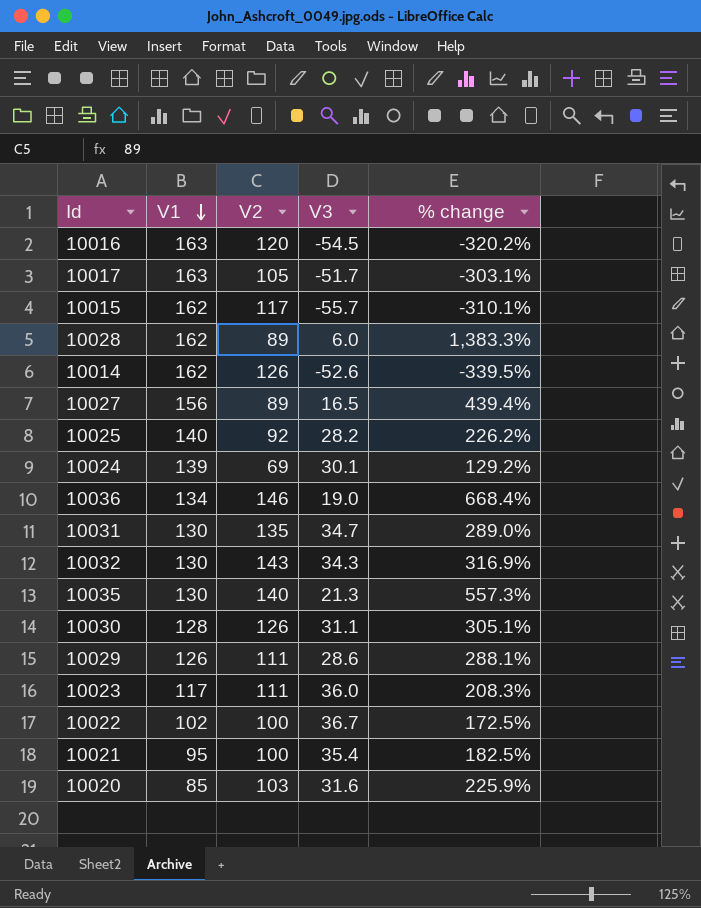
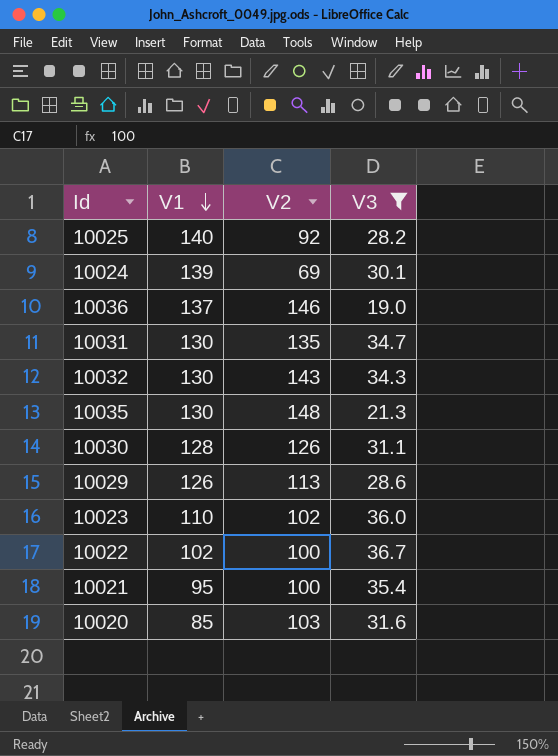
filter: none -> V3 >= 19.0
column % change | formula: ([V2] - [V3]) / [V3] -> none
10036 | V1: 134 -> 137
10035 | V2: 140 -> 148
10029 | V2: 111 -> 113
10023 | V1: 117 -> 110
10023 | V2: 111 -> 102

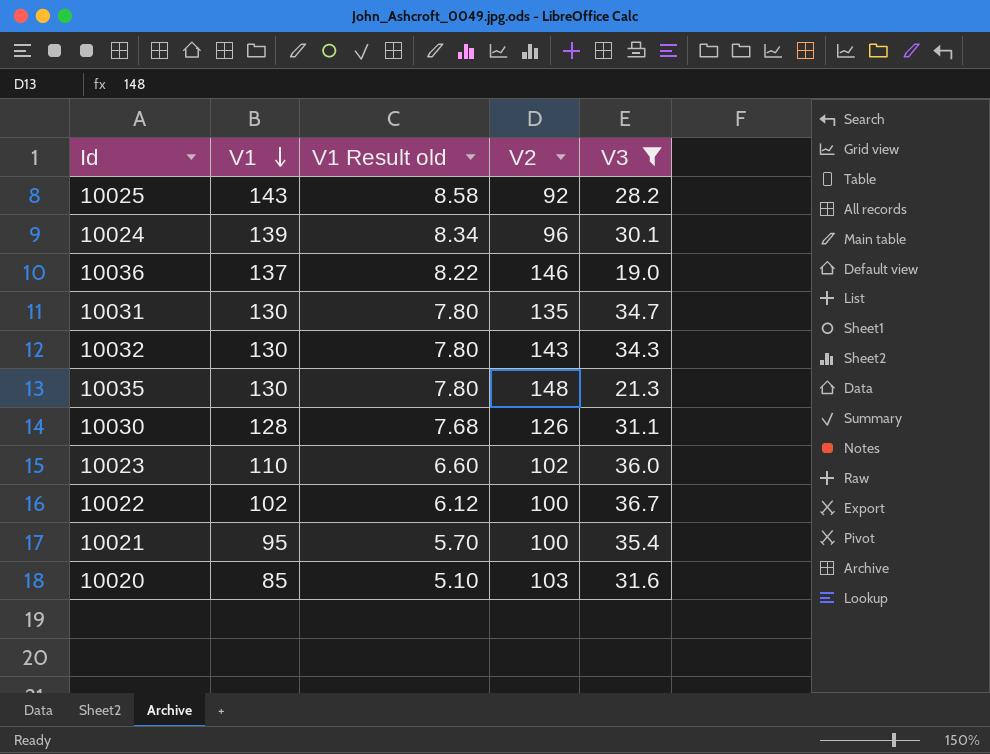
column V1 Result old | formula: none -> [V1] * 0.06
row 10029: 126 | 113 | 28.6 -> none
10025 | V1: 140 -> 143
10024 | V2: 69 -> 96

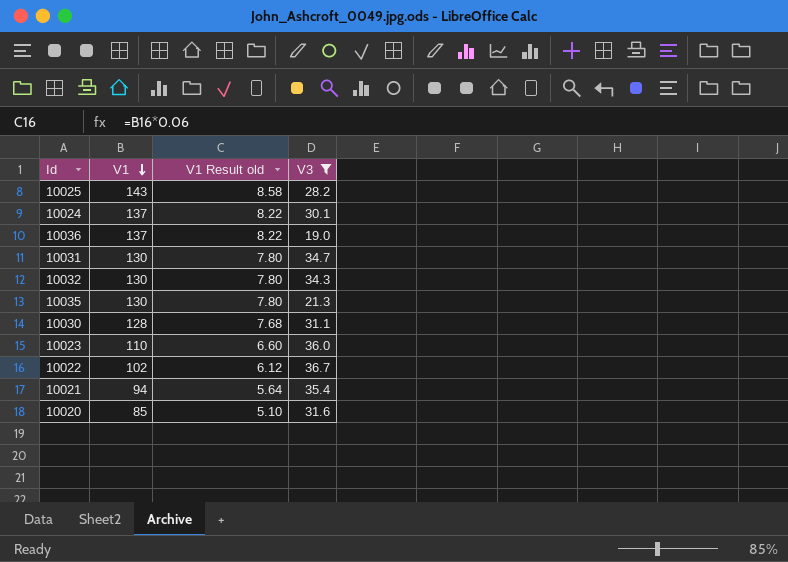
column V2 | position: 4 -> none
10024 | V1: 139 -> 137
10024 | V1 Result old: 8.34 -> 8.22
10021 | V1: 95 -> 94
10021 | V1 Result old: 5.70 -> 5.64

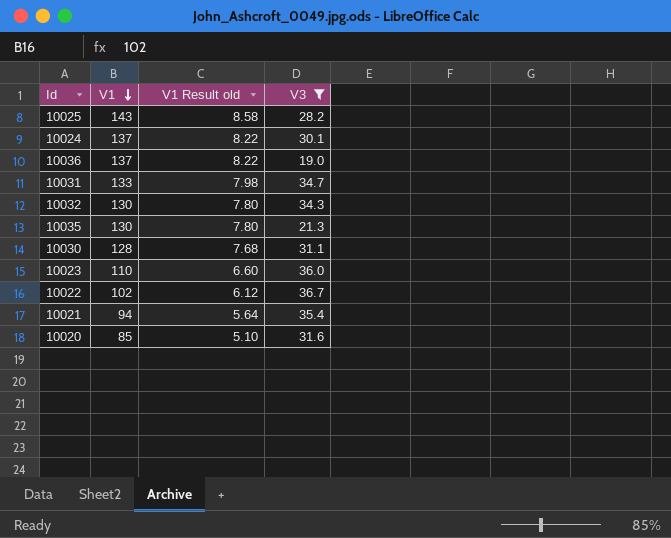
10031 | V1: 130 -> 133
10031 | V1 Result old: 7.80 -> 7.98

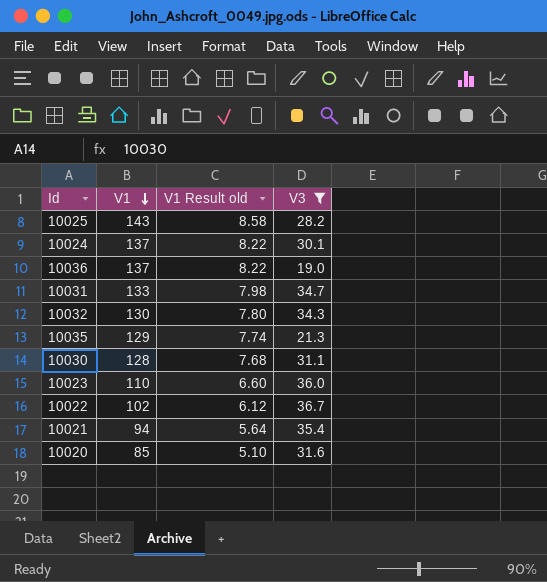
10035 | V1: 130 -> 129
10035 | V1 Result old: 7.80 -> 7.74

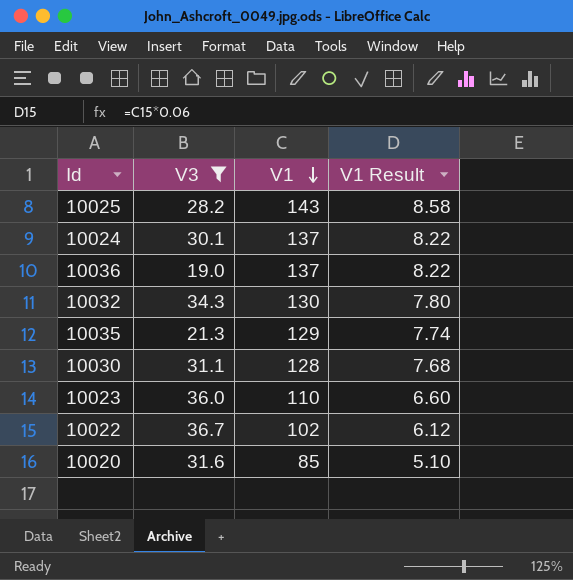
column V3 | position: 4 -> 2
column name: V1 Result old -> V1 Result
row 10031: 133 | 7.98 | 34.7 -> none
row 10021: 94 | 5.64 | 35.4 -> none

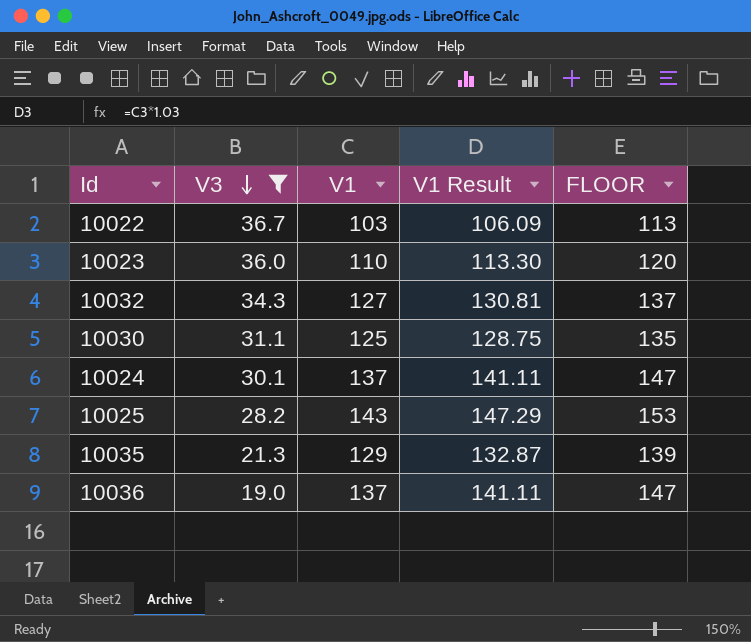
row order: V1 descending -> V3 descending
column V1 Result | formula: [V1] * 0.06 -> [V1] * 1.03
column FLOOR | formula: none -> [V1] + 10
row 10020: 31.6 | 85 | 5.10 -> none
10022 | V1: 102 -> 103
10032 | V1: 130 -> 127
10030 | V1: 128 -> 125

